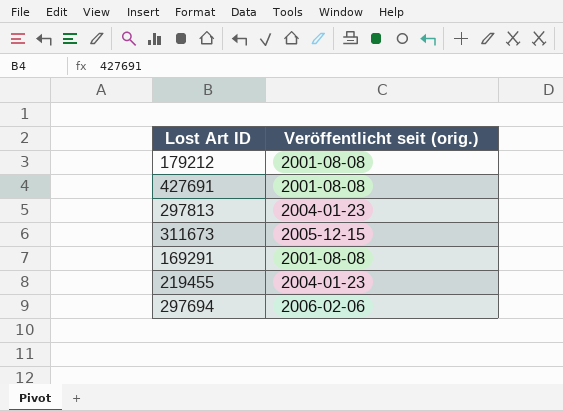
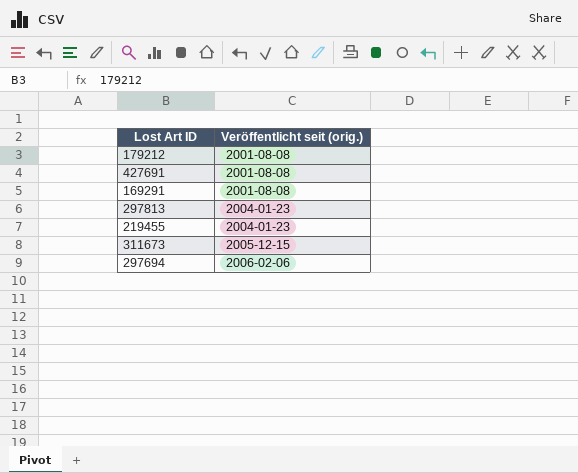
row order: none -> Veröffentlicht seit (orig.) ascending

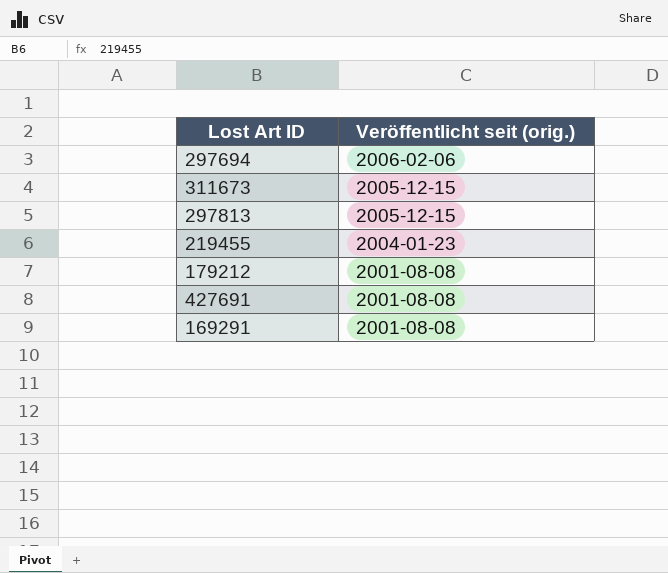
row order: Veröffentlicht seit (orig.) ascending -> Veröffentlicht seit (orig.) descending
297813 | Veröffentlicht seit (orig.): 2004-01-23 -> 2005-12-15

